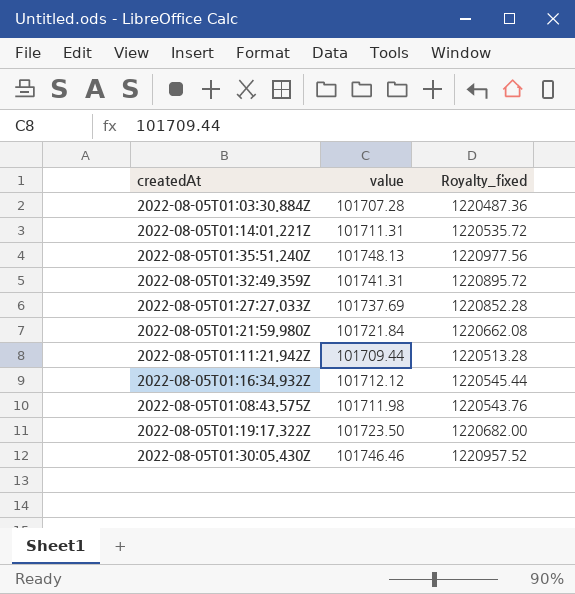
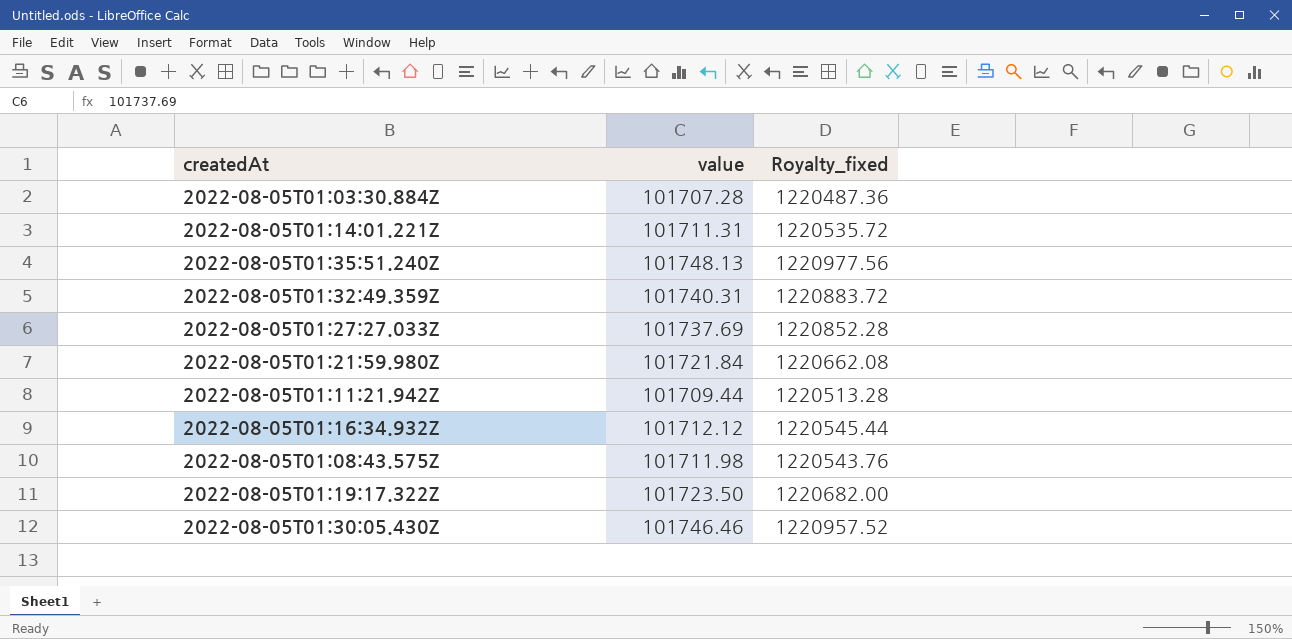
2022-08-05T01:32:49.359Z | value: 101741.31 -> 101740.31
2022-08-05T01:32:49.359Z | Royalty_fixed: 1220895.72 -> 1220883.72

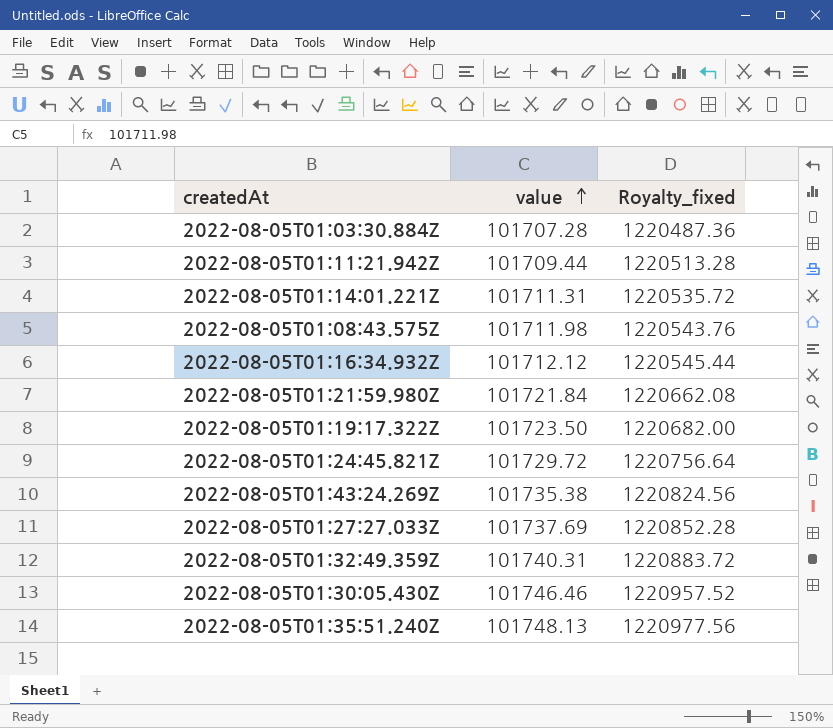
row order: none -> value ascending
row 2022-08-05T01:24:45.821Z: none -> 101729.72 | 1220756.64
row 2022-08-05T01:43:24.269Z: none -> 101735.38 | 1220824.56

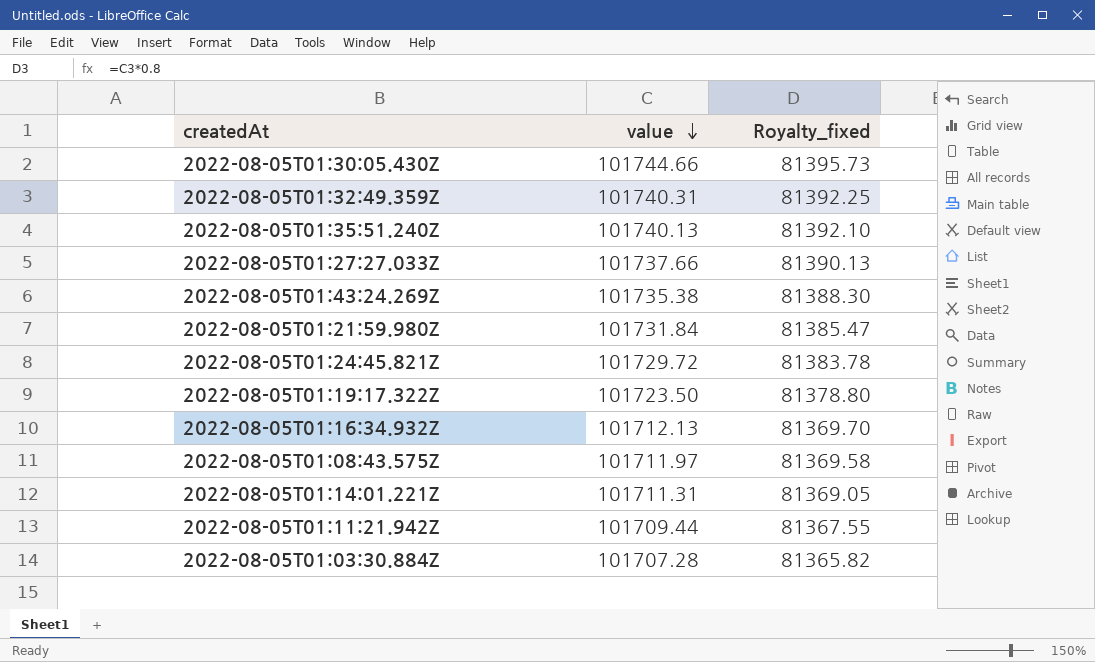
row order: value ascending -> value descending
column Royalty_fixed | formula: [value] * 12 -> [value] * 0.8
2022-08-05T01:30:05.430Z | value: 101746.46 -> 101744.66
2022-08-05T01:35:51.240Z | value: 101748.13 -> 101740.13
2022-08-05T01:27:27.033Z | value: 101737.69 -> 101737.66
2022-08-05T01:21:59.980Z | value: 101721.84 -> 101731.84
2022-08-05T01:16:34.932Z | value: 101712.12 -> 101712.13
2022-08-05T01:08:43.575Z | value: 101711.98 -> 101711.97

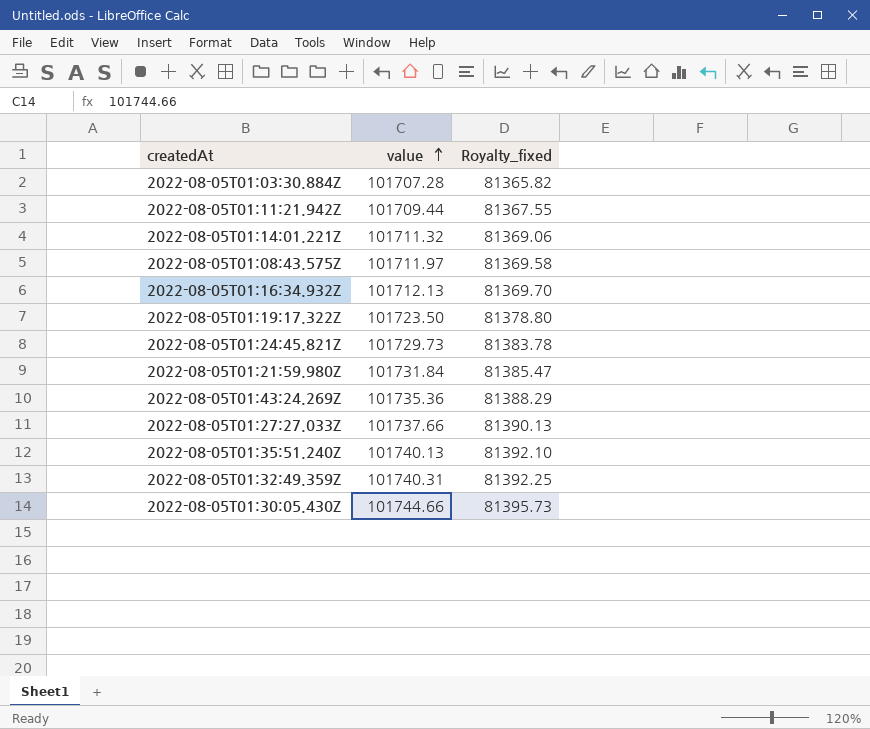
row order: value descending -> value ascending
2022-08-05T01:14:01.221Z | value: 101711.31 -> 101711.32
2022-08-05T01:14:01.221Z | Royalty_fixed: 81369.05 -> 81369.06
2022-08-05T01:24:45.821Z | value: 101729.72 -> 101729.73
2022-08-05T01:43:24.269Z | value: 101735.38 -> 101735.36
2022-08-05T01:43:24.269Z | Royalty_fixed: 81388.30 -> 81388.29

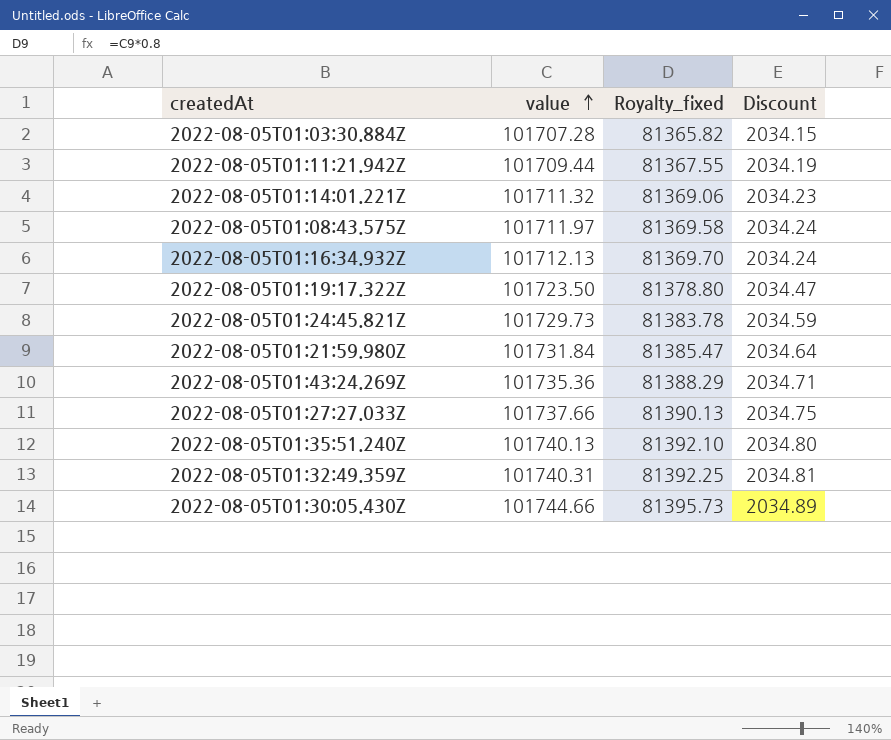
column Discount | formula: none -> [value] * 0.02

